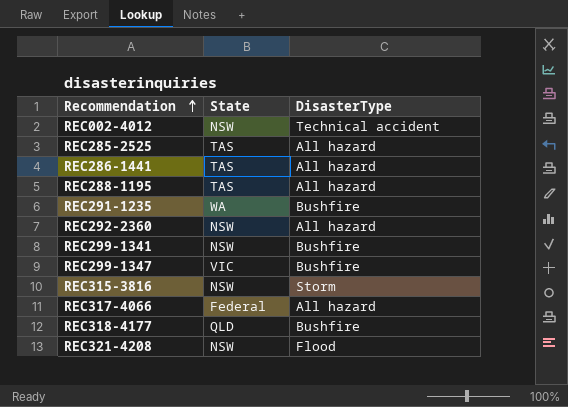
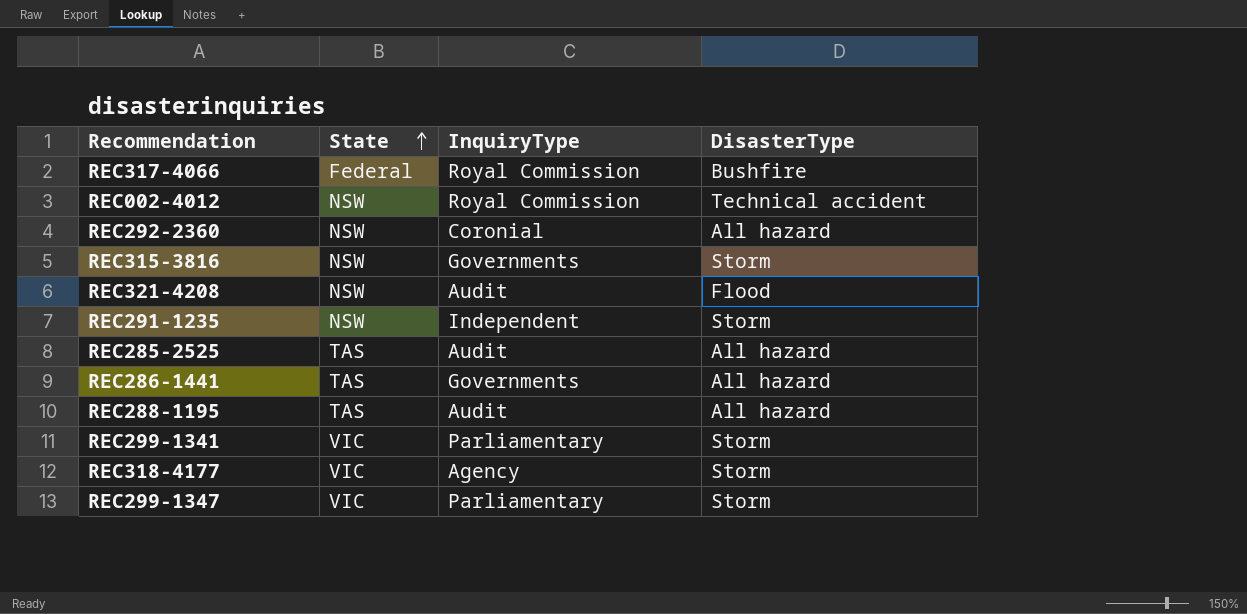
row order: Recommendation ascending -> State ascending
column InquiryType | position: none -> 3
REC317-4066 | DisasterType: All hazard -> Bushfire
REC291-1235 | State: WA -> NSW
REC291-1235 | DisasterType: Bushfire -> Storm
REC299-1341 | State: NSW -> VIC
REC299-1341 | DisasterType: Bushfire -> Storm
REC318-4177 | State: QLD -> VIC
REC318-4177 | DisasterType: Bushfire -> Storm
REC299-1347 | DisasterType: Bushfire -> Storm

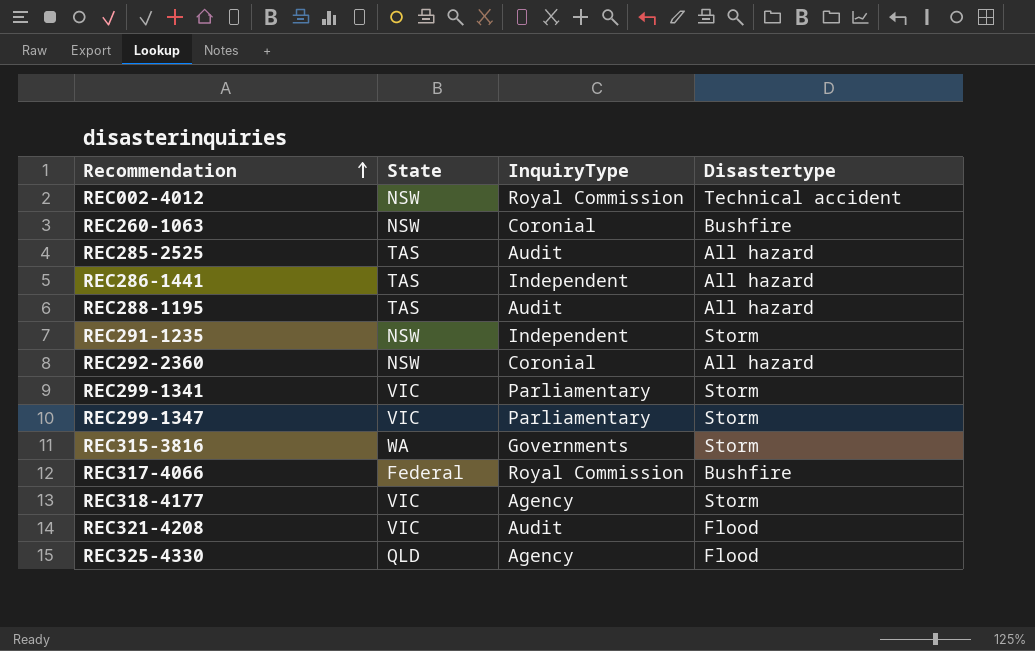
row order: State ascending -> Recommendation ascending
column name: DisasterType -> Disastertype
row REC260-1063: none -> NSW | Coronial | Bushfire
REC286-1441 | InquiryType: Governments -> Independent
REC315-3816 | State: NSW -> WA
REC321-4208 | State: NSW -> VIC
row REC325-4330: none -> QLD | Agency | Flood

